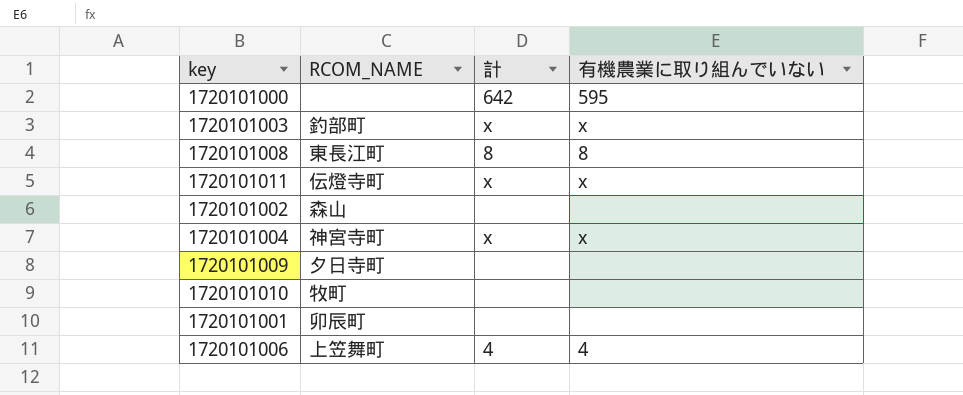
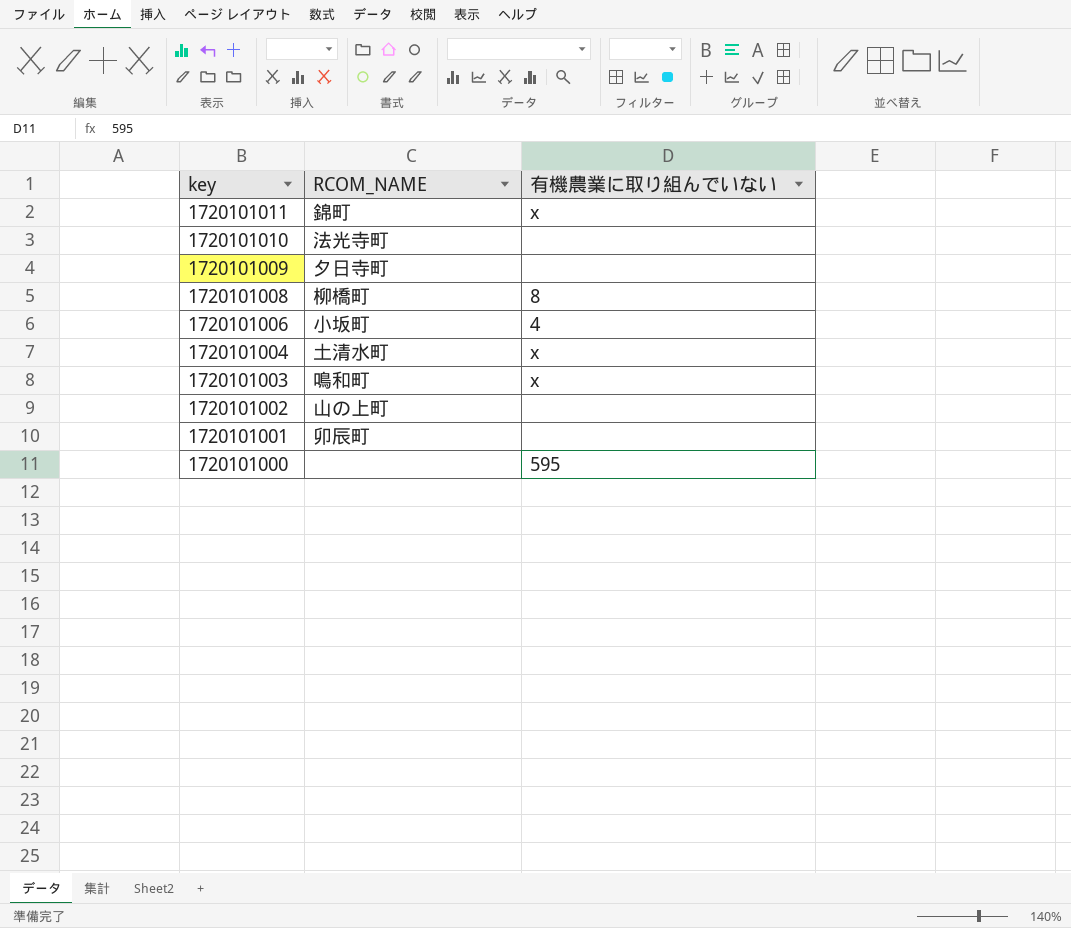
row order: none -> key descending
column 計 | position: 3 -> none
1720101011 | RCOM_NAME: 伝燈寺町 -> 錦町
1720101010 | RCOM_NAME: 牧町 -> 法光寺町
1720101008 | RCOM_NAME: 東長江町 -> 柳橋町
1720101006 | RCOM_NAME: 上笠舞町 -> 小坂町
1720101004 | RCOM_NAME: 神宮寺町 -> 土清水町
1720101003 | RCOM_NAME: 釣部町 -> 鳴和町
1720101002 | RCOM_NAME: 森山 -> 山の上町

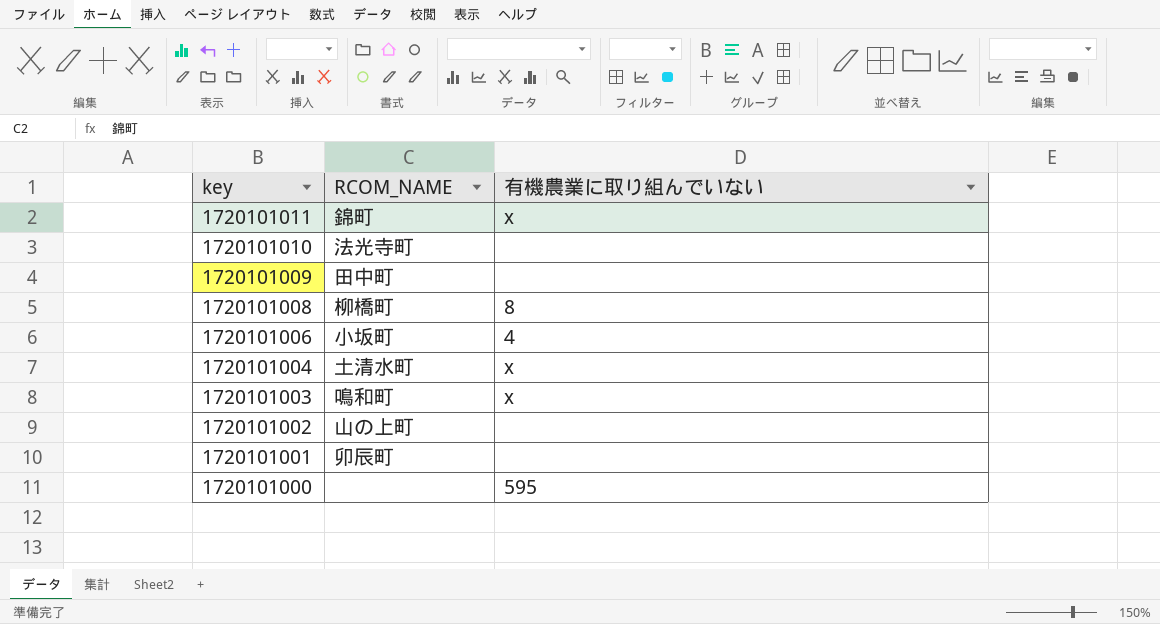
1720101009 | RCOM_NAME: 夕日寺町 -> 田中町

